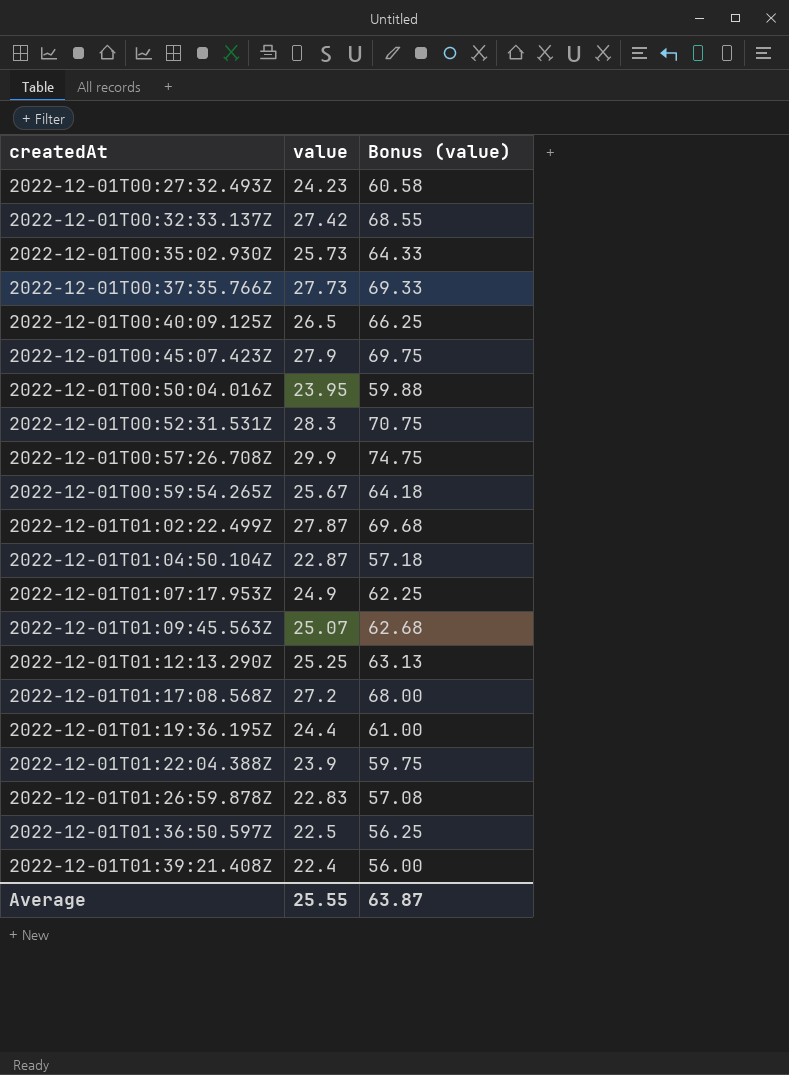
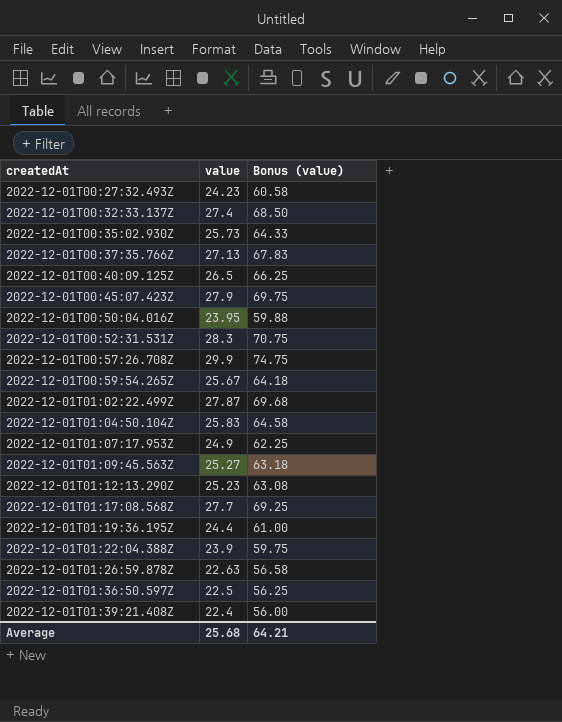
2022-12-01T00:32:33.137Z | value: 27.42 -> 27.4
2022-12-01T00:32:33.137Z | Bonus (value): 68.55 -> 68.50
2022-12-01T00:37:35.766Z | value: 27.73 -> 27.13
2022-12-01T00:37:35.766Z | Bonus (value): 69.33 -> 67.83
2022-12-01T01:04:50.104Z | value: 22.87 -> 25.83
2022-12-01T01:04:50.104Z | Bonus (value): 57.18 -> 64.58
2022-12-01T01:09:45.563Z | value: 25.07 -> 25.27
2022-12-01T01:09:45.563Z | Bonus (value): 62.68 -> 63.18
2022-12-01T01:12:13.290Z | value: 25.25 -> 25.23
2022-12-01T01:12:13.290Z | Bonus (value): 63.13 -> 63.08
2022-12-01T01:17:08.568Z | value: 27.2 -> 27.7
2022-12-01T01:17:08.568Z | Bonus (value): 68.00 -> 69.25
2022-12-01T01:26:59.878Z | value: 22.83 -> 22.63
2022-12-01T01:26:59.878Z | Bonus (value): 57.08 -> 56.58
Average | value: 25.55 -> 25.68
Average | Bonus (value): 63.87 -> 64.21

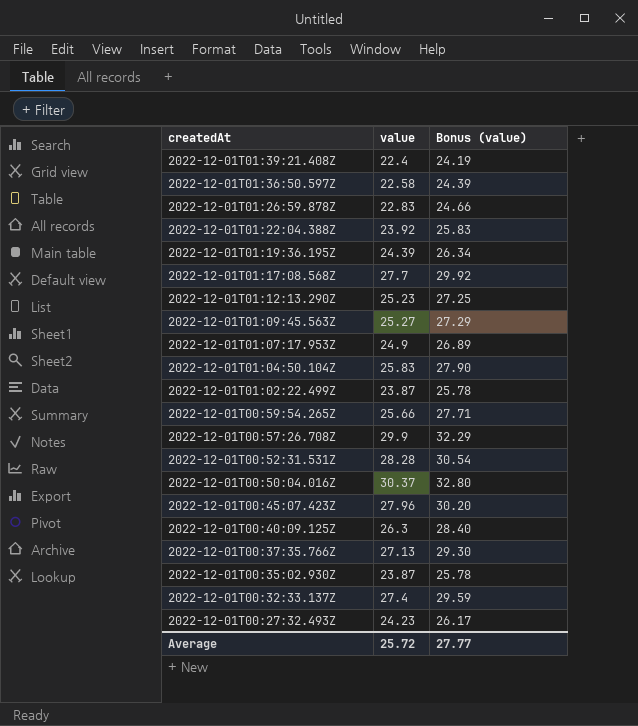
row order: createdAt ascending -> createdAt descending
column Bonus (value) | formula: [value] * 2.5 -> [value] * 1.08
2022-12-01T01:36:50.597Z | value: 22.5 -> 22.58
2022-12-01T01:26:59.878Z | value: 22.63 -> 22.83
2022-12-01T01:22:04.388Z | value: 23.9 -> 23.92
2022-12-01T01:19:36.195Z | value: 24.4 -> 24.39
2022-12-01T01:02:22.499Z | value: 27.87 -> 23.87
2022-12-01T00:59:54.265Z | value: 25.67 -> 25.66
2022-12-01T00:52:31.531Z | value: 28.3 -> 28.28
2022-12-01T00:50:04.016Z | value: 23.95 -> 30.37
2022-12-01T00:45:07.423Z | value: 27.9 -> 27.96
2022-12-01T00:40:09.125Z | value: 26.5 -> 26.3
2022-12-01T00:35:02.930Z | value: 25.73 -> 23.87
Average | value: 25.68 -> 25.72
Average | Bonus (value): 64.21 -> 27.77

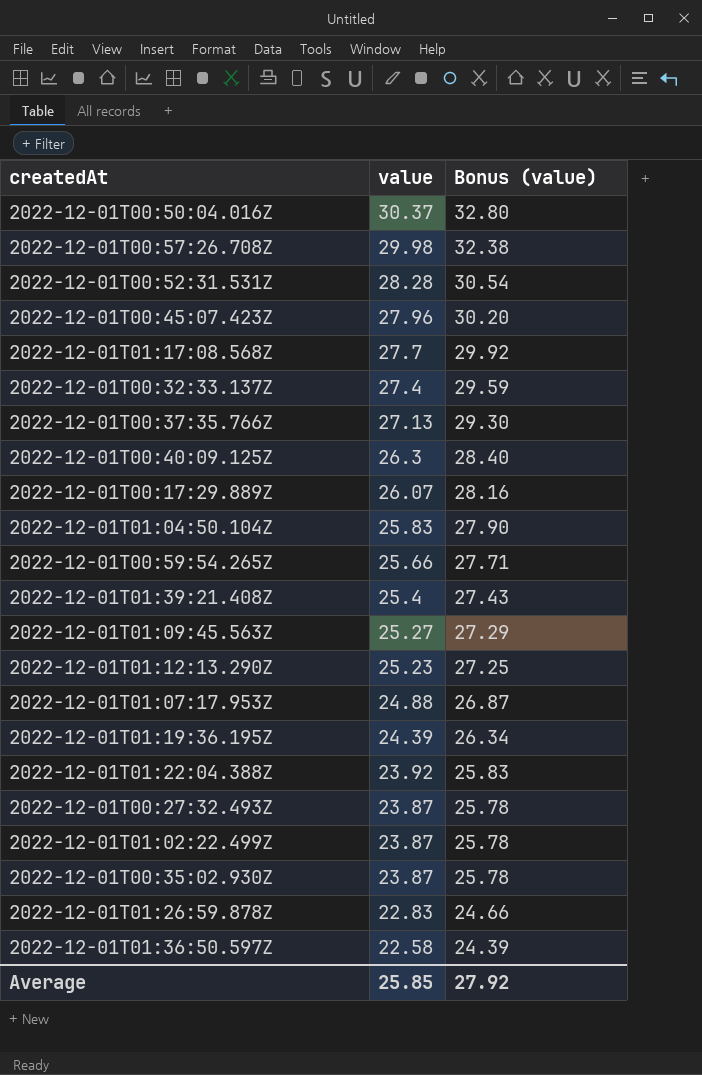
row order: createdAt descending -> value descending
2022-12-01T00:57:26.708Z | value: 29.9 -> 29.98
2022-12-01T00:57:26.708Z | Bonus (value): 32.29 -> 32.38
row 2022-12-01T00:17:29.889Z: none -> 26.07 | 28.16
2022-12-01T01:39:21.408Z | value: 22.4 -> 25.4
2022-12-01T01:39:21.408Z | Bonus (value): 24.19 -> 27.43
2022-12-01T01:07:17.953Z | value: 24.9 -> 24.88
2022-12-01T01:07:17.953Z | Bonus (value): 26.89 -> 26.87
2022-12-01T00:27:32.493Z | value: 24.23 -> 23.87
2022-12-01T00:27:32.493Z | Bonus (value): 26.17 -> 25.78
Average | value: 25.72 -> 25.85
Average | Bonus (value): 27.77 -> 27.92

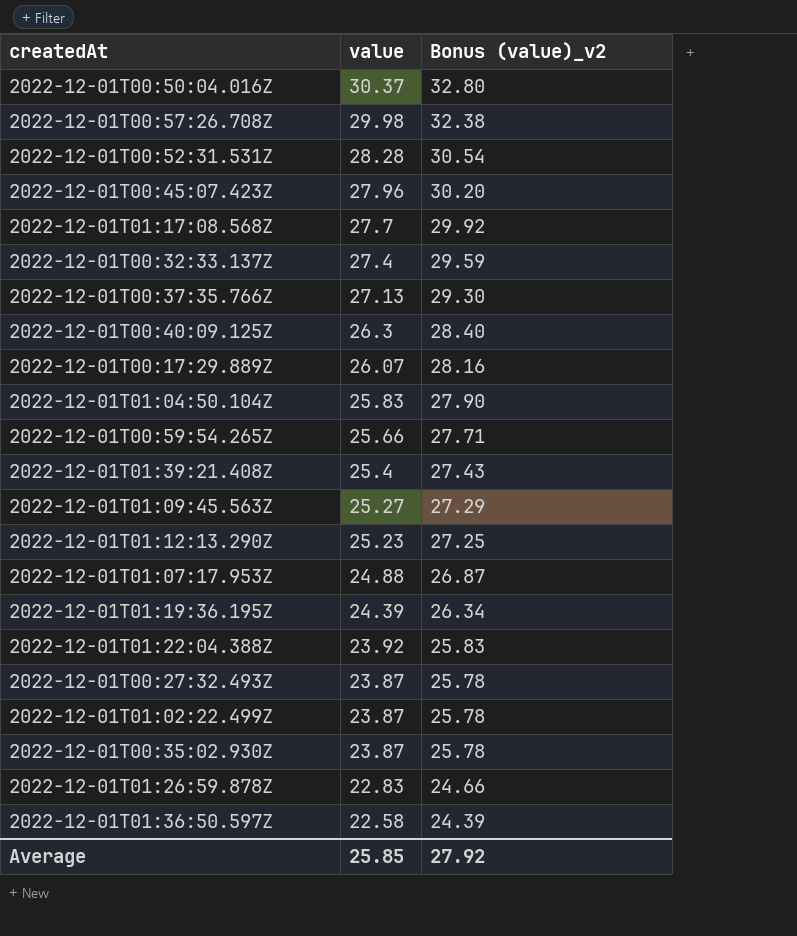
column name: Bonus (value) -> Bonus (value)_v2

